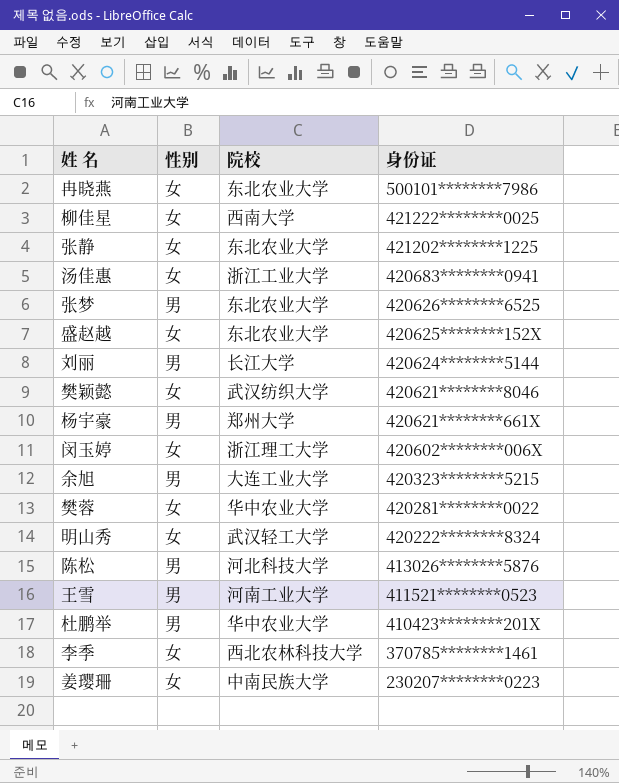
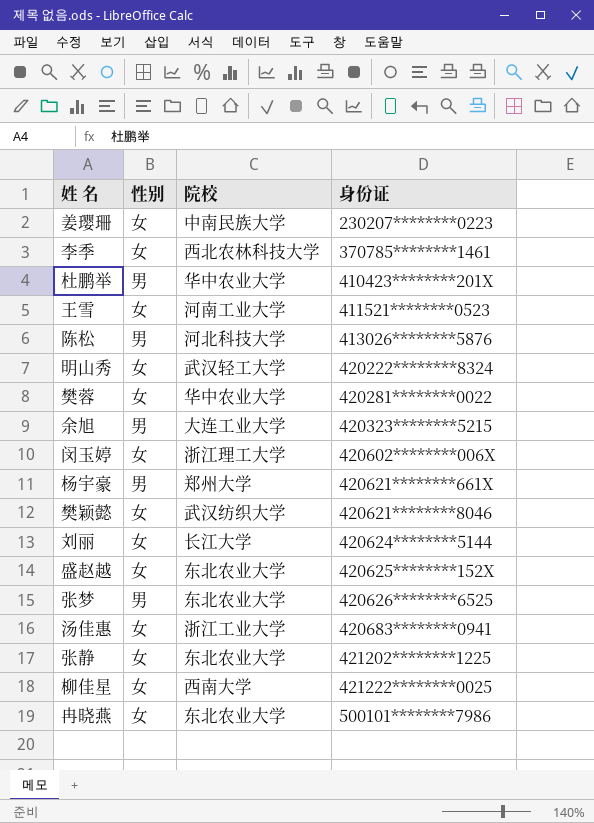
row order: 身份证 descending -> 身份证 ascending
王雪 | 性别: 男 -> 女
刘丽 | 性别: 男 -> 女

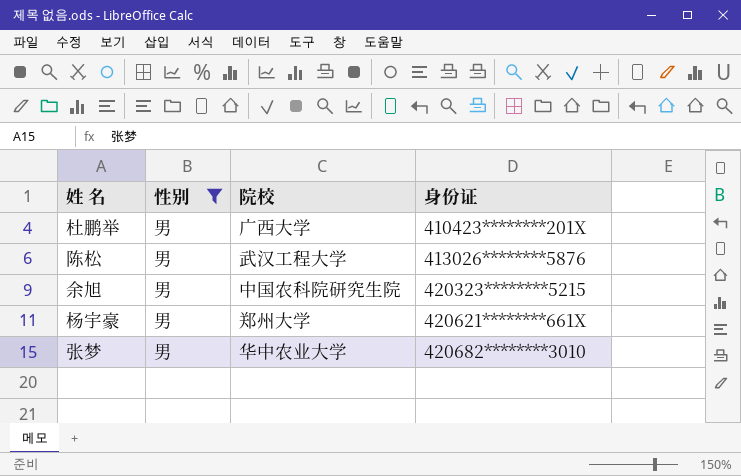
filter: none -> 性别 = 男
杜鹏举 | 院校: 华中农业大学 -> 广西大学
陈松 | 院校: 河北科技大学 -> 武汉工程大学
余旭 | 院校: 大连工业大学 -> 中国农科院研究生院
张梦 | 院校: 东北农业大学 -> 华中农业大学
张梦 | 身份证: 420626********6525 -> 420682********3010

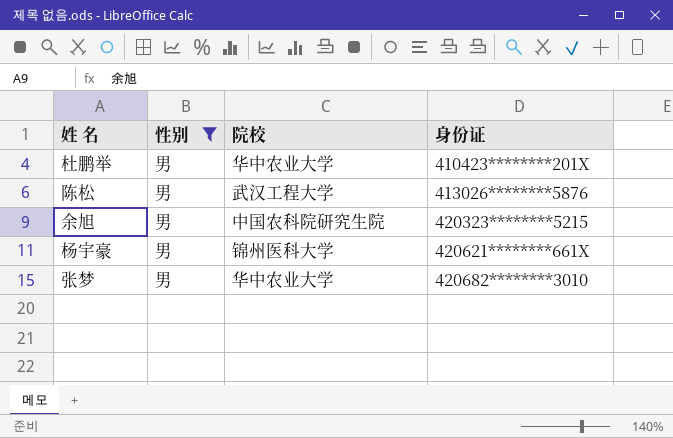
杜鹏举 | 院校: 广西大学 -> 华中农业大学
杨宇豪 | 院校: 郑州大学 -> 锦州医科大学

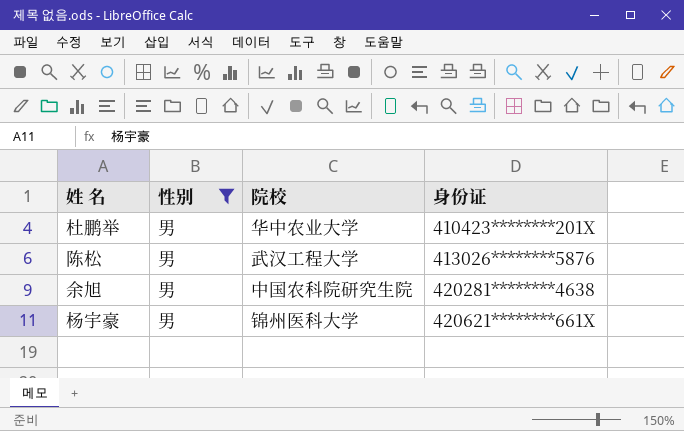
row 张梦: 男 | 华中农业大学 | 420682********3010 -> none
余旭 | 身份证: 420323********5215 -> 420281********4638

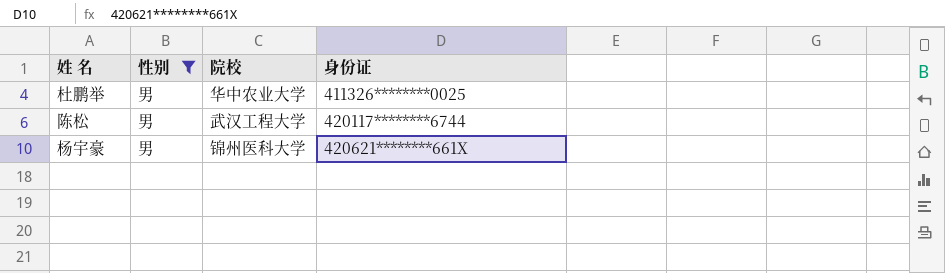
row 余旭: 男 | 中国农科院研究生院 | 420281********4638 -> none
杜鹏举 | 身份证: 410423********201X -> 411326********0025
陈松 | 身份证: 413026********5876 -> 420117********6744

